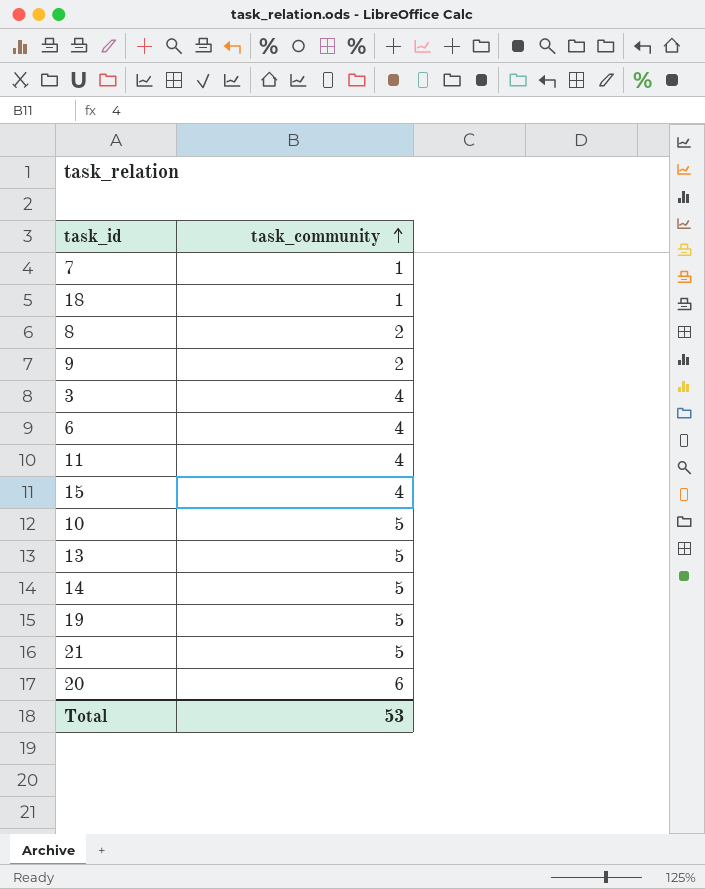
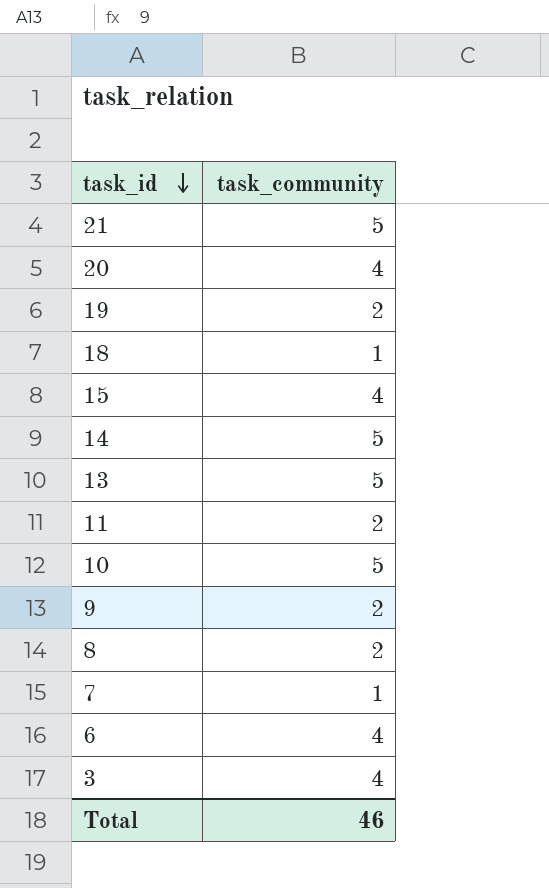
row order: task_community ascending -> task_id descending
20 | task_community: 6 -> 4
19 | task_community: 5 -> 2
11 | task_community: 4 -> 2
Total | task_community: 53 -> 46

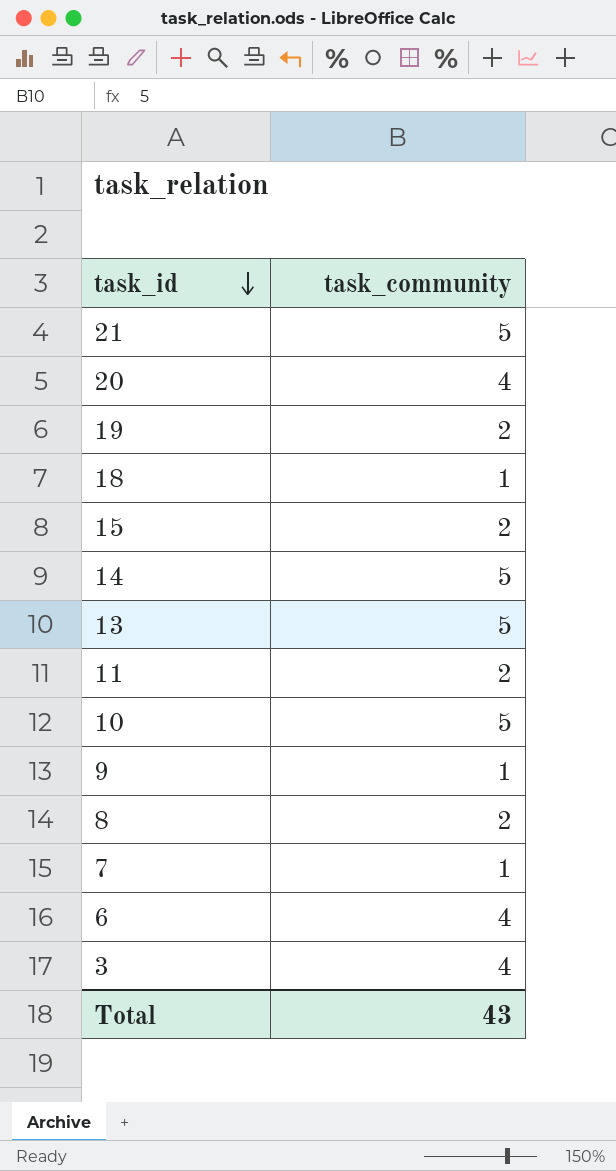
15 | task_community: 4 -> 2
9 | task_community: 2 -> 1
Total | task_community: 46 -> 43

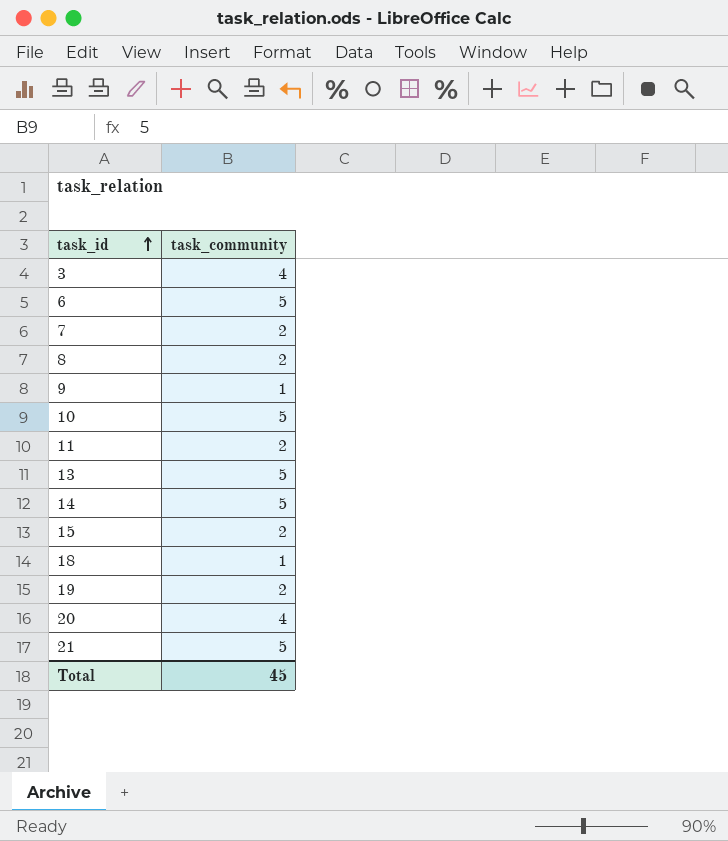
row order: task_id descending -> task_id ascending
6 | task_community: 4 -> 5
7 | task_community: 1 -> 2
Total | task_community: 43 -> 45

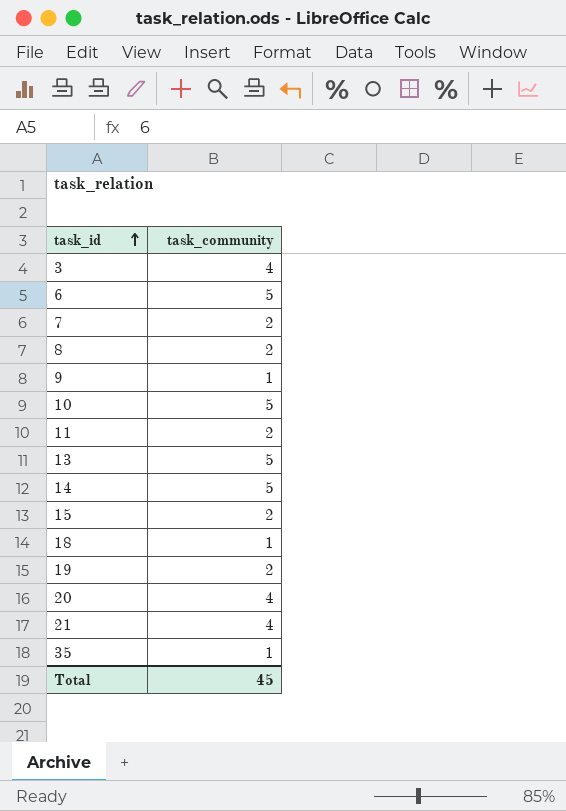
21 | task_community: 5 -> 4
row 35: none -> 1

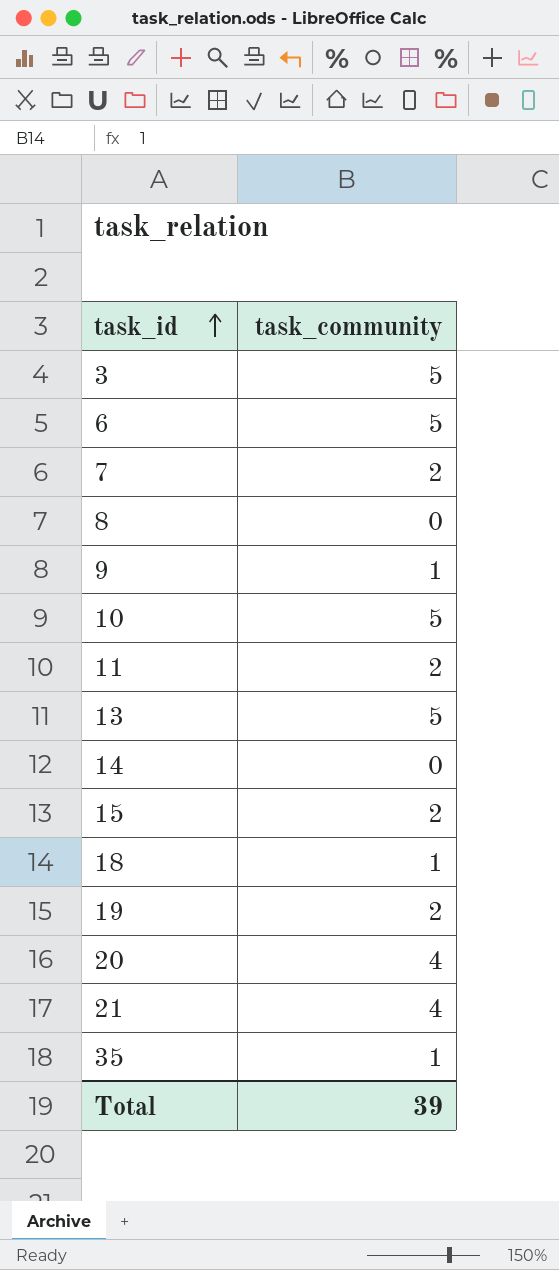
3 | task_community: 4 -> 5
8 | task_community: 2 -> 0
14 | task_community: 5 -> 0
Total | task_community: 45 -> 39

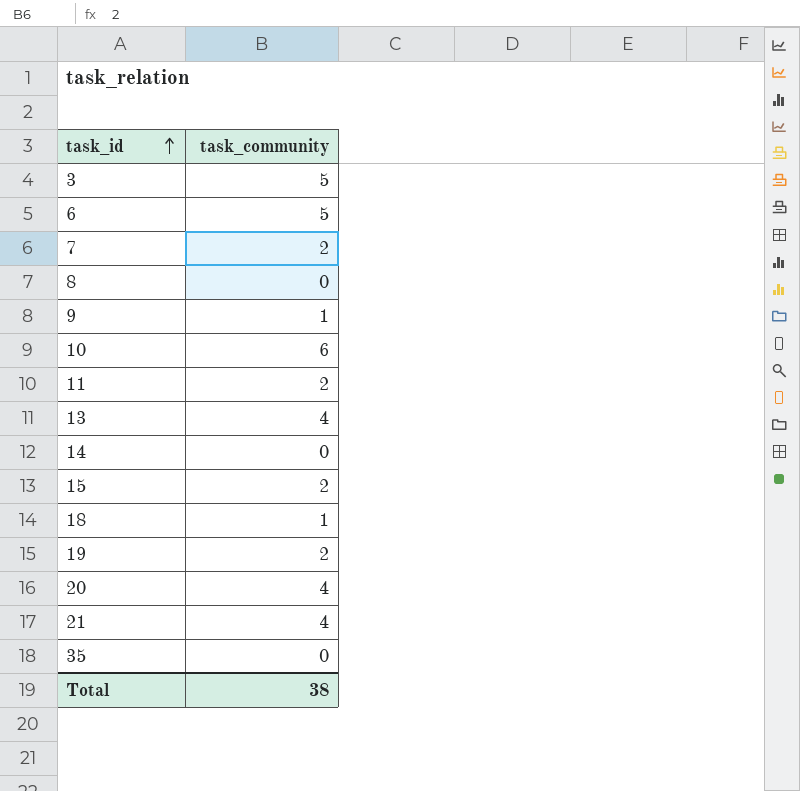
10 | task_community: 5 -> 6
13 | task_community: 5 -> 4
35 | task_community: 1 -> 0
Total | task_community: 39 -> 38

